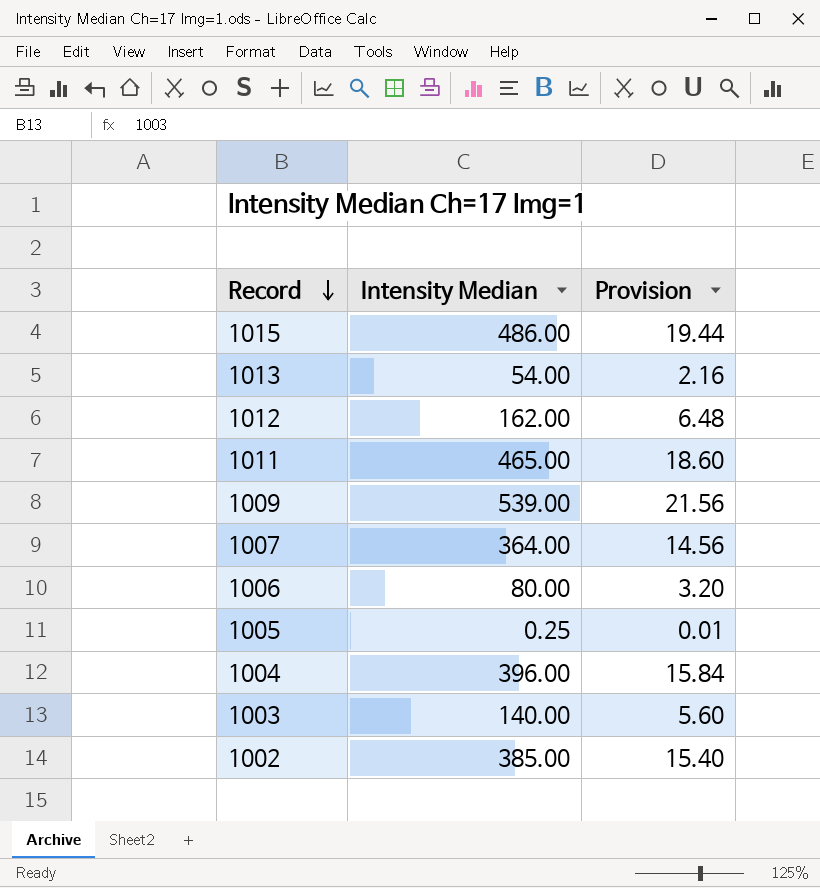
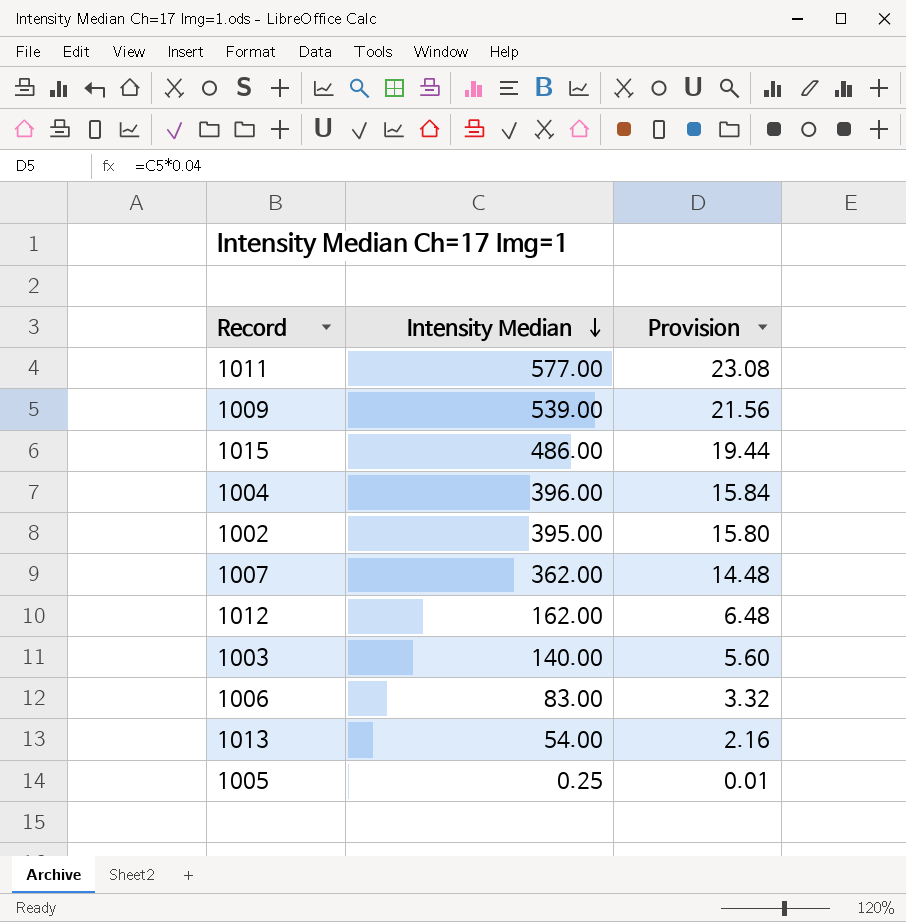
row order: Record descending -> Intensity Median descending
1011 | Intensity Median: 465.00 -> 577.00
1011 | Provision: 18.60 -> 23.08
1002 | Intensity Median: 385.00 -> 395.00
1002 | Provision: 15.40 -> 15.80
1007 | Intensity Median: 364.00 -> 362.00
1007 | Provision: 14.56 -> 14.48
1006 | Intensity Median: 80.00 -> 83.00
1006 | Provision: 3.20 -> 3.32

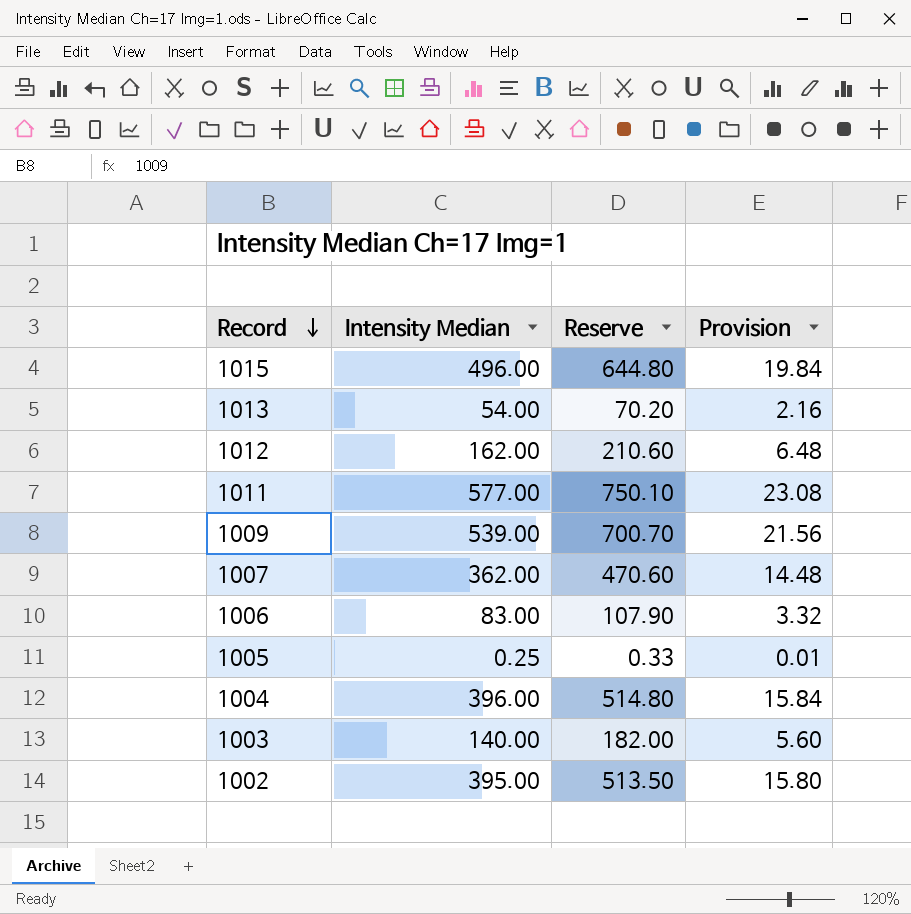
row order: Intensity Median descending -> Record descending
column Reserve | formula: none -> [Intensity Median] * 1.3
1015 | Intensity Median: 486.00 -> 496.00
1015 | Provision: 19.44 -> 19.84

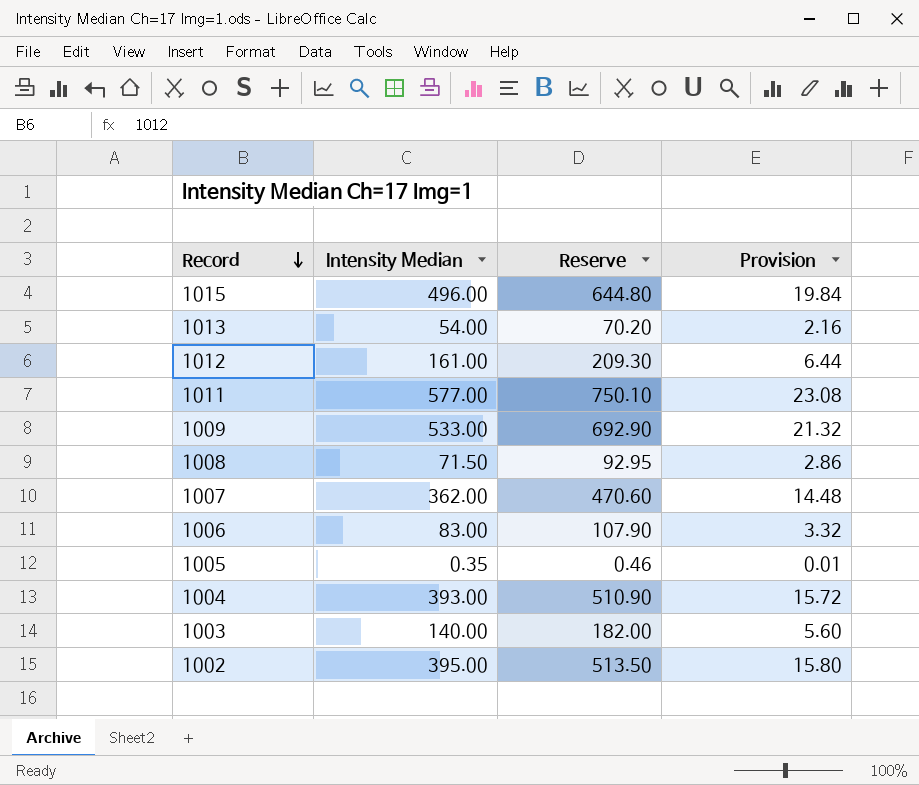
1012 | Intensity Median: 162.00 -> 161.00
1012 | Reserve: 210.60 -> 209.30
1012 | Provision: 6.48 -> 6.44
1009 | Intensity Median: 539.00 -> 533.00
1009 | Reserve: 700.70 -> 692.90
1009 | Provision: 21.56 -> 21.32
row 1008: none -> 71.50 | 92.95 | 2.86
1005 | Intensity Median: 0.25 -> 0.35
1005 | Reserve: 0.33 -> 0.46
1004 | Intensity Median: 396.00 -> 393.00
1004 | Reserve: 514.80 -> 510.90
1004 | Provision: 15.84 -> 15.72

